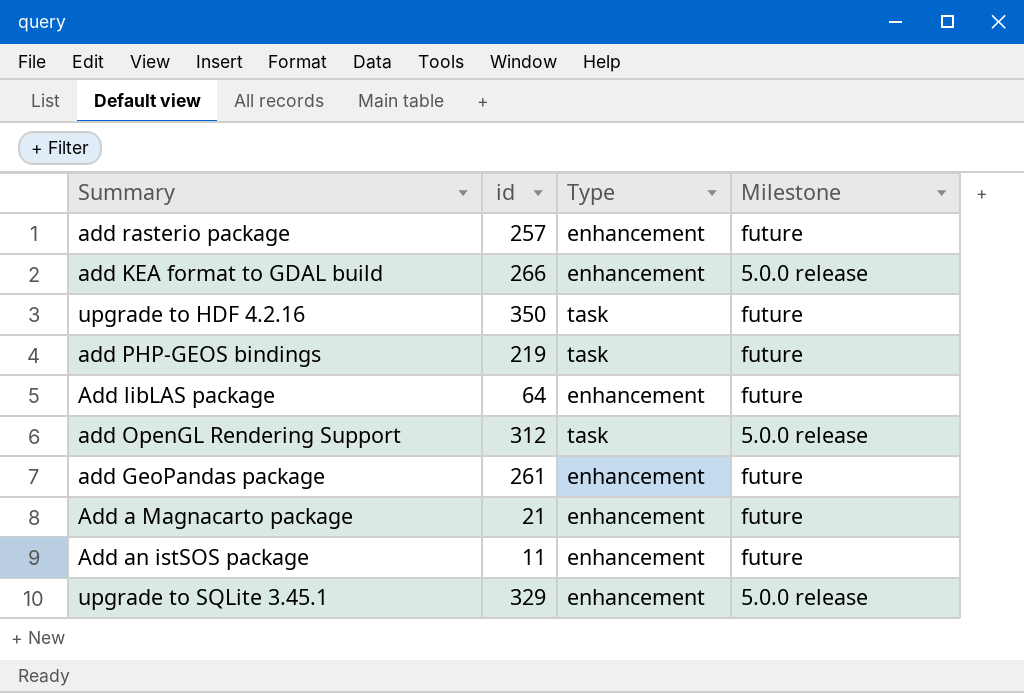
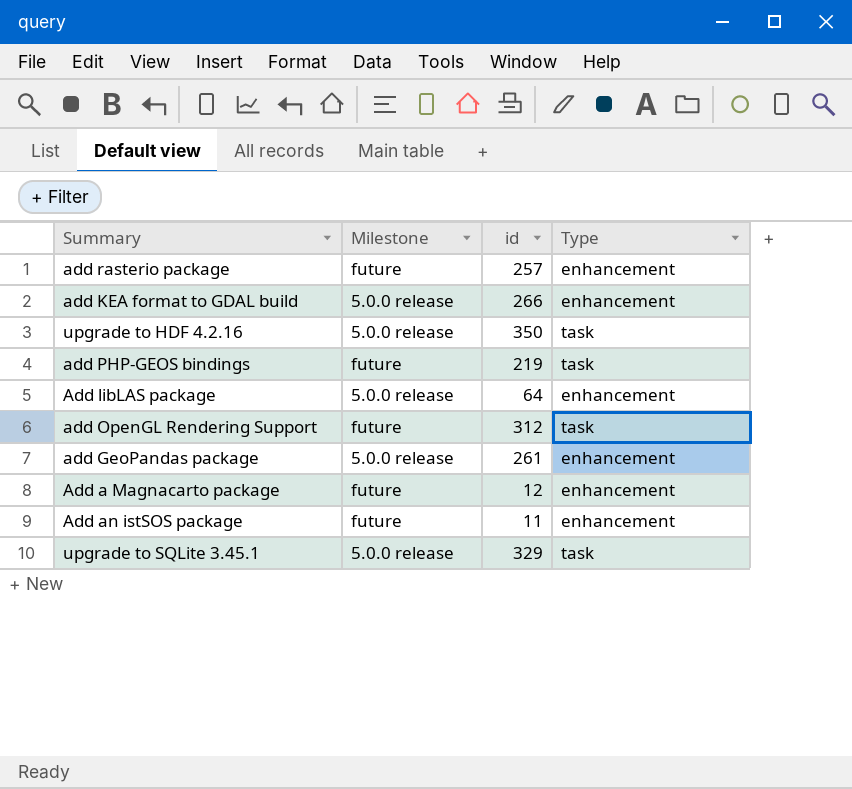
column Milestone | position: 4 -> 2
upgrade to HDF 4.2.16 | Milestone: future -> 5.0.0 release
Add libLAS package | Milestone: future -> 5.0.0 release
add OpenGL Rendering Support | Milestone: 5.0.0 release -> future
add GeoPandas package | Milestone: future -> 5.0.0 release
Add a Magnacarto package | id: 21 -> 12
upgrade to SQLite 3.45.1 | Type: enhancement -> task

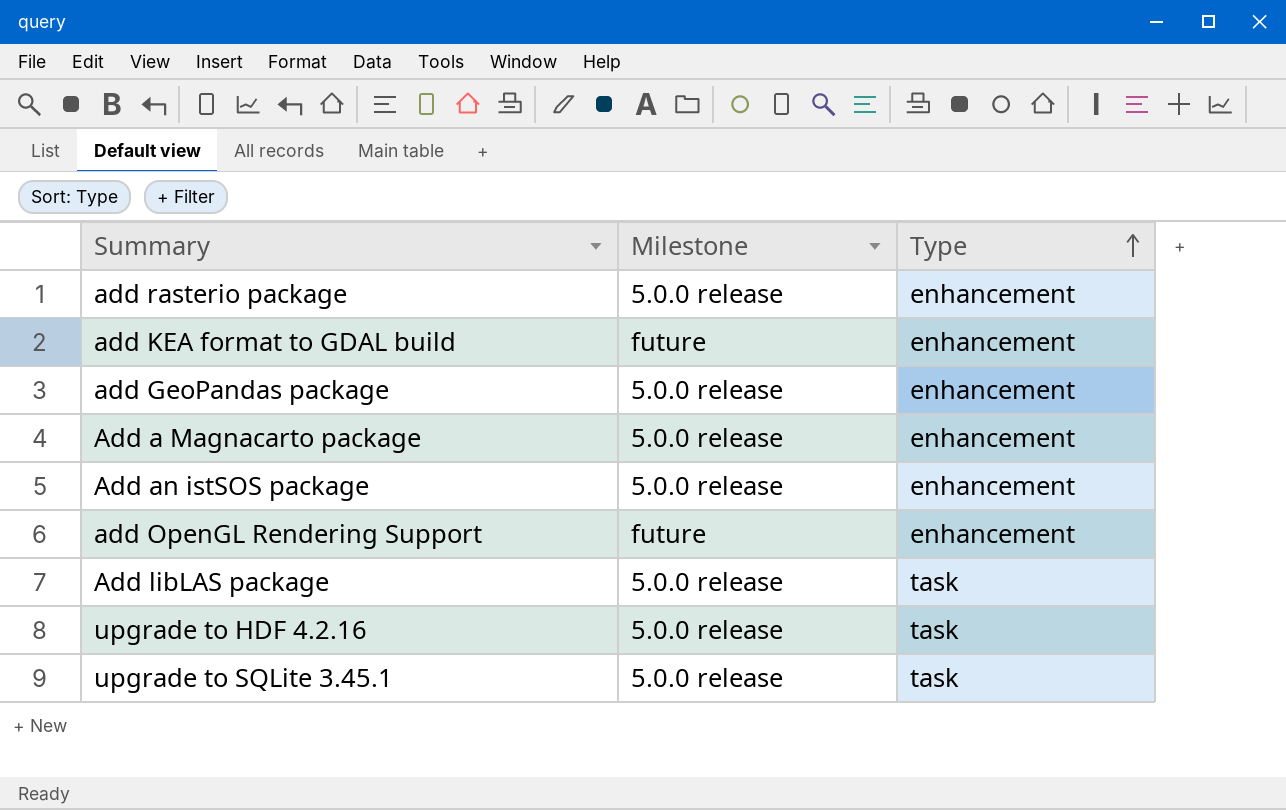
row order: none -> Type ascending
column id | position: 3 -> none
row add PHP-GEOS bindings: future | 219 | task -> none
add rasterio package | Milestone: future -> 5.0.0 release
add KEA format to GDAL build | Milestone: 5.0.0 release -> future
Add a Magnacarto package | Milestone: future -> 5.0.0 release
Add an istSOS package | Milestone: future -> 5.0.0 release
add OpenGL Rendering Support | Type: task -> enhancement
Add libLAS package | Type: enhancement -> task

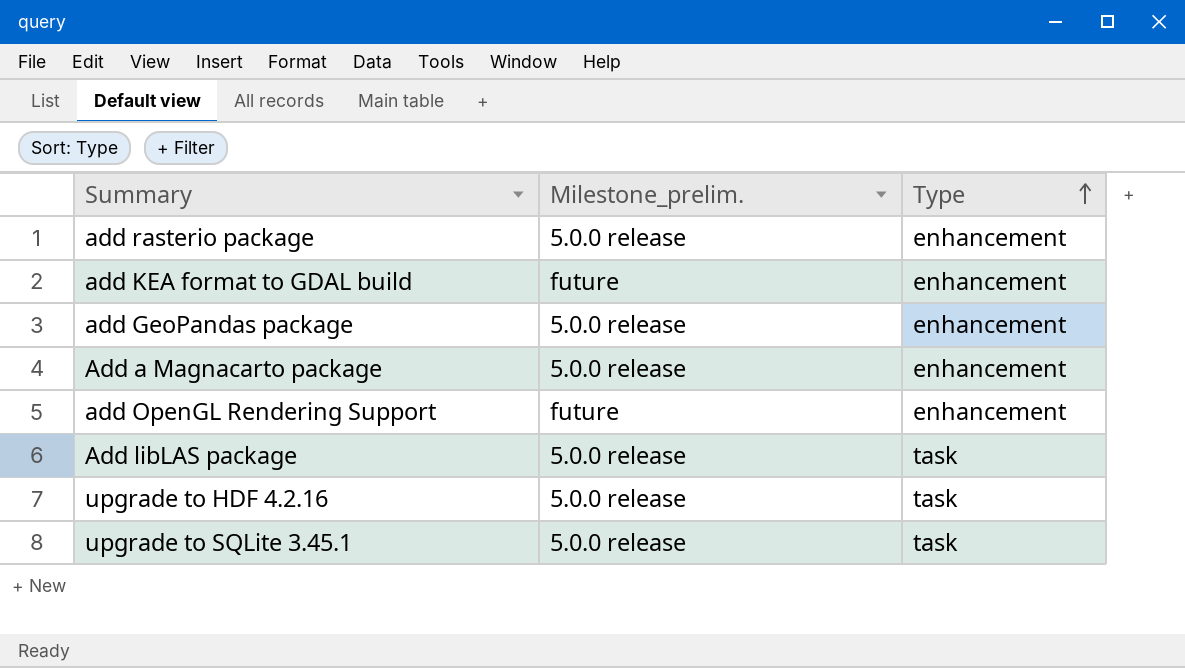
column name: Milestone -> Milestone_prelim.
row Add an istSOS package: 5.0.0 release | enhancement -> none

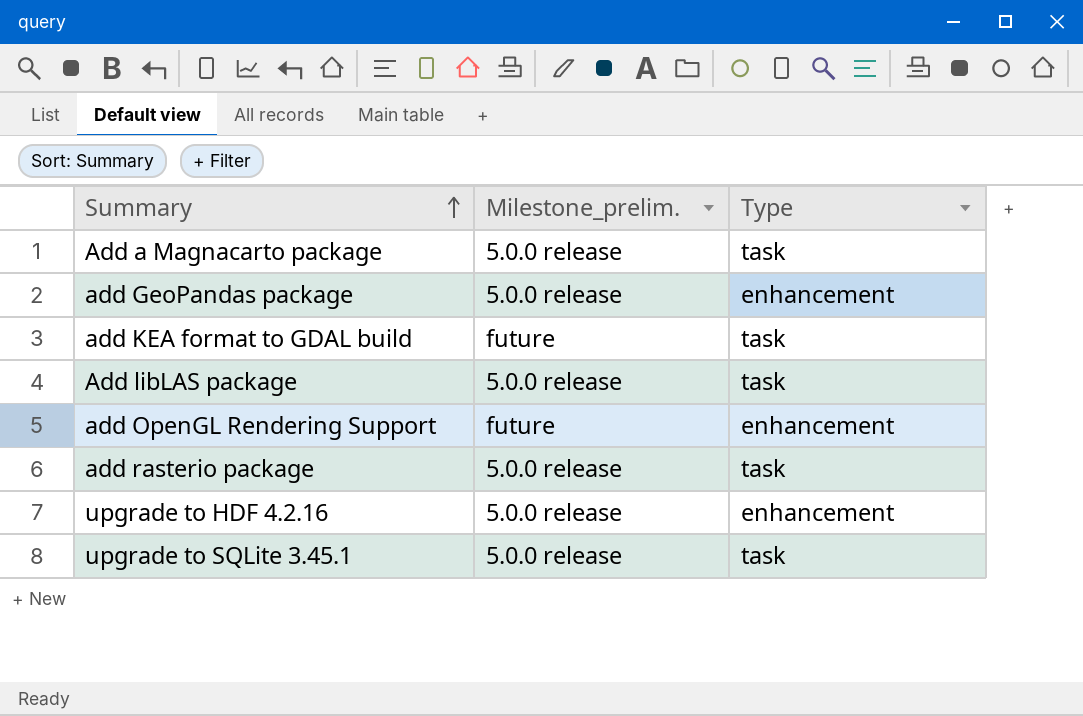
row order: Type ascending -> Summary ascending
Add a Magnacarto package | Type: enhancement -> task
add KEA format to GDAL build | Type: enhancement -> task
add rasterio package | Type: enhancement -> task
upgrade to HDF 4.2.16 | Type: task -> enhancement

